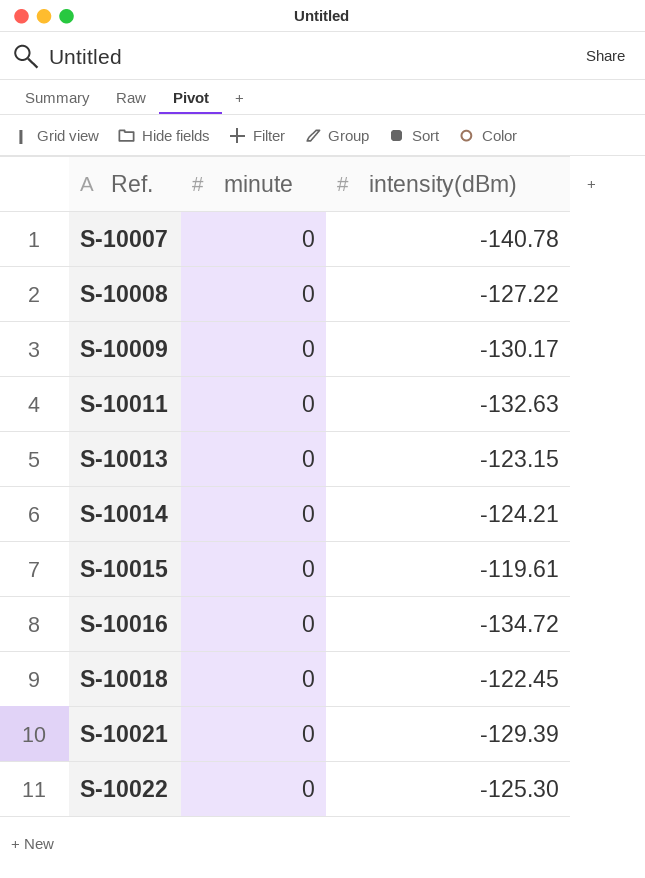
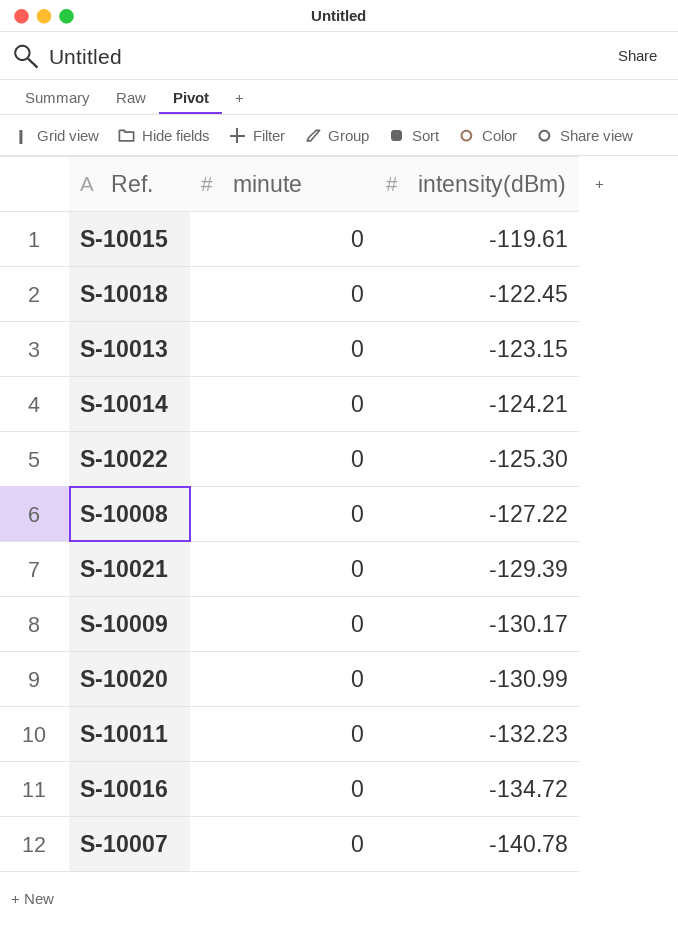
row order: Ref. ascending -> intensity(dBm) descending
row S-10020: none -> 0 | -130.99
S-10011 | intensity(dBm): -132.63 -> -132.23

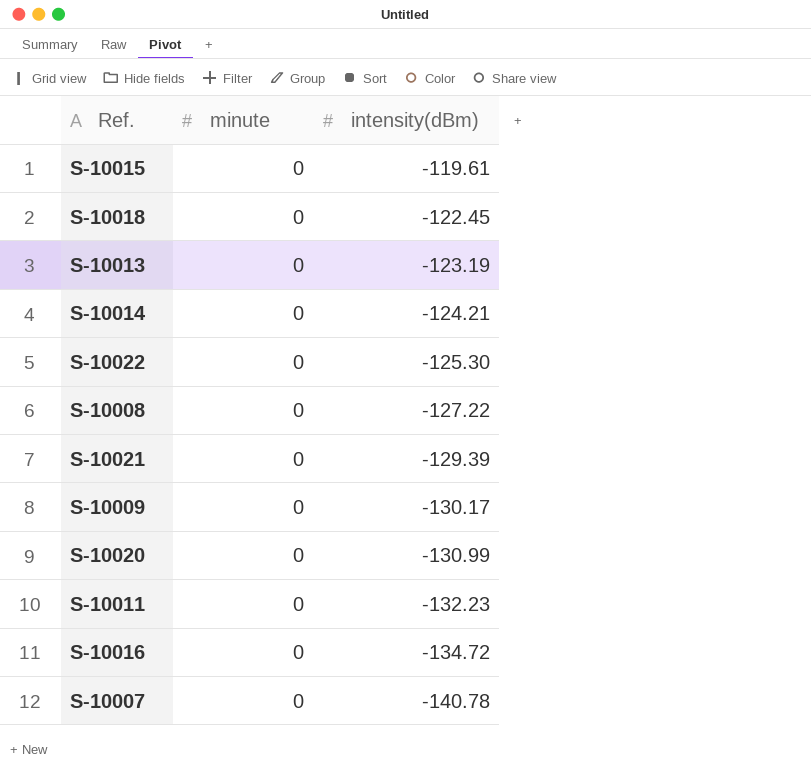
S-10013 | intensity(dBm): -123.15 -> -123.19

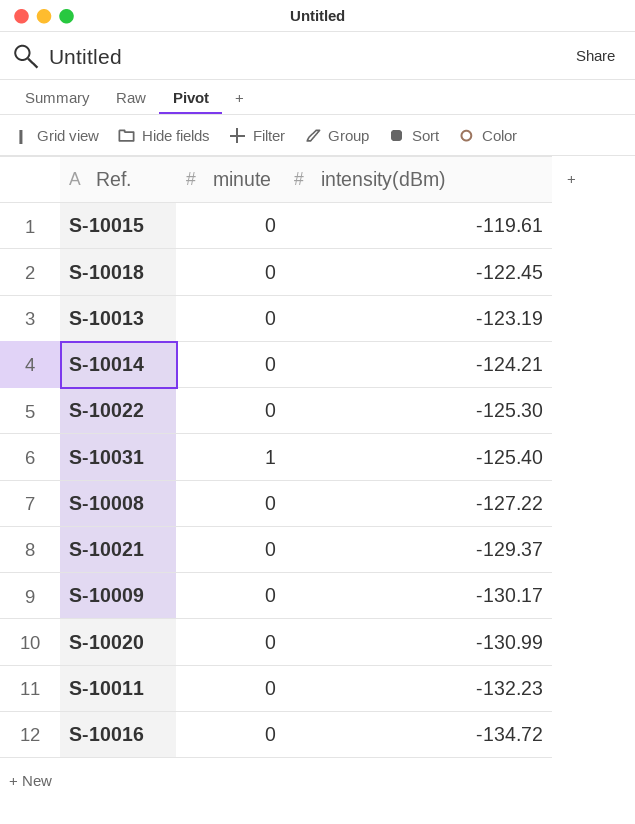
row S-10007: 0 | -140.78 -> none
row S-10031: none -> 1 | -125.40
S-10021 | intensity(dBm): -129.39 -> -129.37

